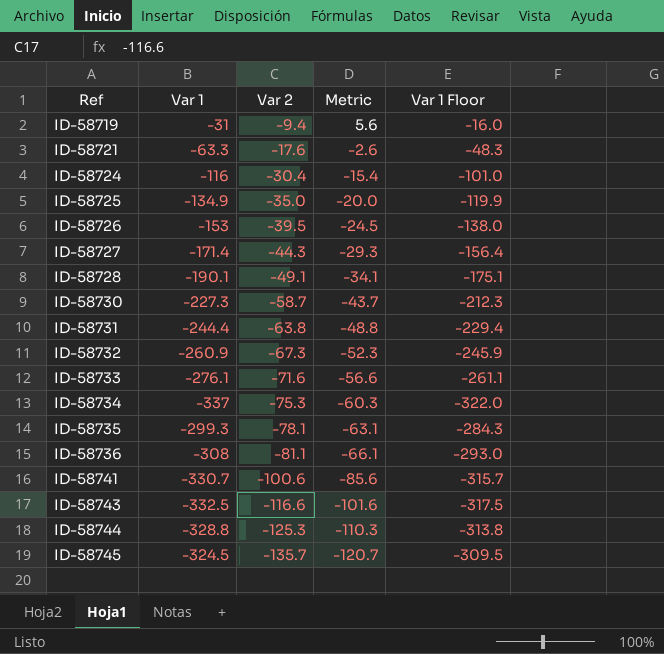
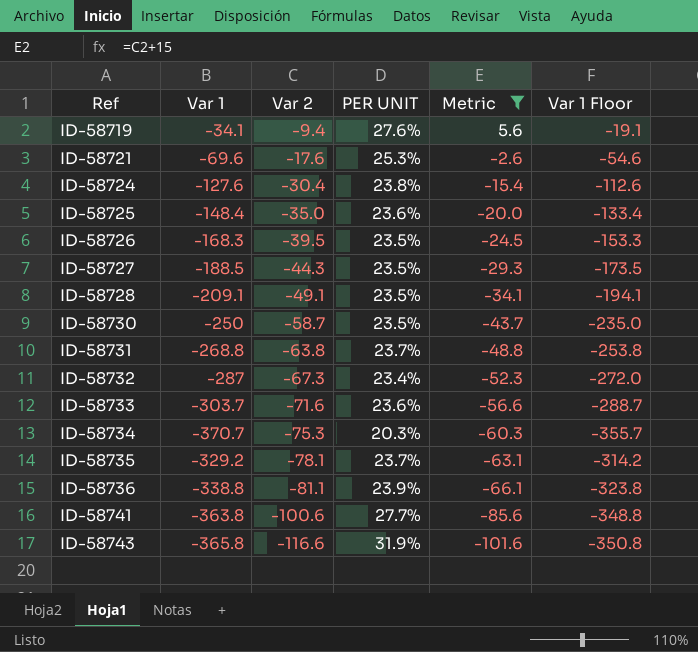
filter: none -> Metric >= -101.6
column PER UNIT | formula: none -> [Var 2] / [Var 1]
ID-58719 | Var 1: -31 -> -34.1
ID-58719 | Var 1 Floor: -16.0 -> -19.1
ID-58721 | Var 1: -63.3 -> -69.6
ID-58721 | Var 1 Floor: -48.3 -> -54.6
ID-58724 | Var 1: -116 -> -127.6
ID-58724 | Var 1 Floor: -101.0 -> -112.6
ID-58725 | Var 1: -134.9 -> -148.4
ID-58725 | Var 1 Floor: -119.9 -> -133.4
ID-58726 | Var 1: -153 -> -168.3
ID-58726 | Var 1 Floor: -138.0 -> -153.3
ID-58727 | Var 1: -171.4 -> -188.5
ID-58727 | Var 1 Floor: -156.4 -> -173.5
ID-58728 | Var 1: -190.1 -> -209.1
ID-58728 | Var 1 Floor: -175.1 -> -194.1
ID-58730 | Var 1: -227.3 -> -250
ID-58730 | Var 1 Floor: -212.3 -> -235.0
ID-58731 | Var 1: -244.4 -> -268.8
ID-58731 | Var 1 Floor: -229.4 -> -253.8
ID-58732 | Var 1: -260.9 -> -287
ID-58732 | Var 1 Floor: -245.9 -> -272.0
ID-58733 | Var 1: -276.1 -> -303.7
ID-58733 | Var 1 Floor: -261.1 -> -288.7
ID-58734 | Var 1: -337 -> -370.7
ID-58734 | Var 1 Floor: -322.0 -> -355.7
ID-58735 | Var 1: -299.3 -> -329.2
ID-58735 | Var 1 Floor: -284.3 -> -314.2
ID-58736 | Var 1: -308 -> -338.8
ID-58736 | Var 1 Floor: -293.0 -> -323.8
ID-58741 | Var 1: -330.7 -> -363.8
ID-58741 | Var 1 Floor: -315.7 -> -348.8
ID-58743 | Var 1: -332.5 -> -365.8
ID-58743 | Var 1 Floor: -317.5 -> -350.8

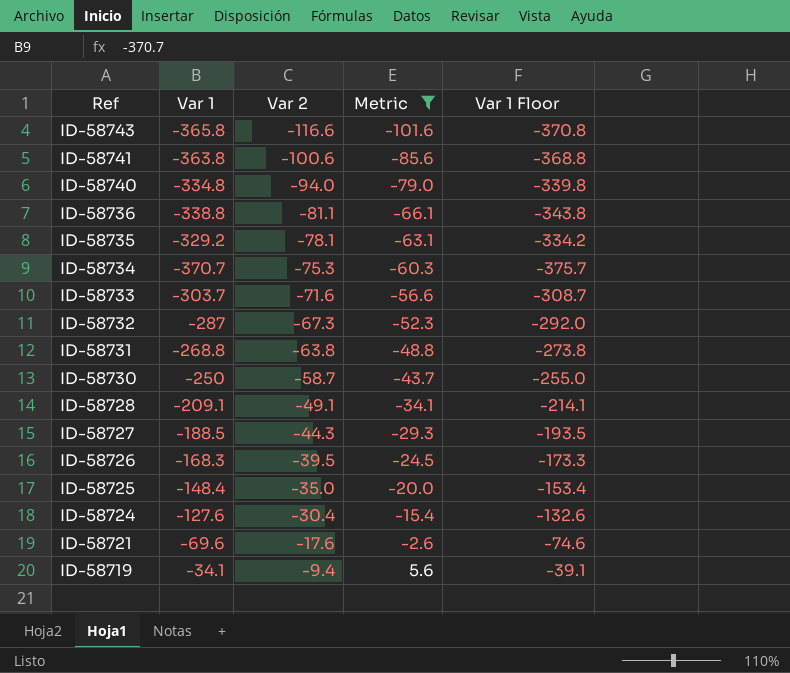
row order: Ref ascending -> Ref descending
column PER UNIT | formula: [Var 2] / [Var 1] -> none
column Var 1 Floor | formula: [Var 1] + 15 -> [Var 1] - 5
row ID-58740: none -> -334.8 | -94.0 | -79.0 | -339.8

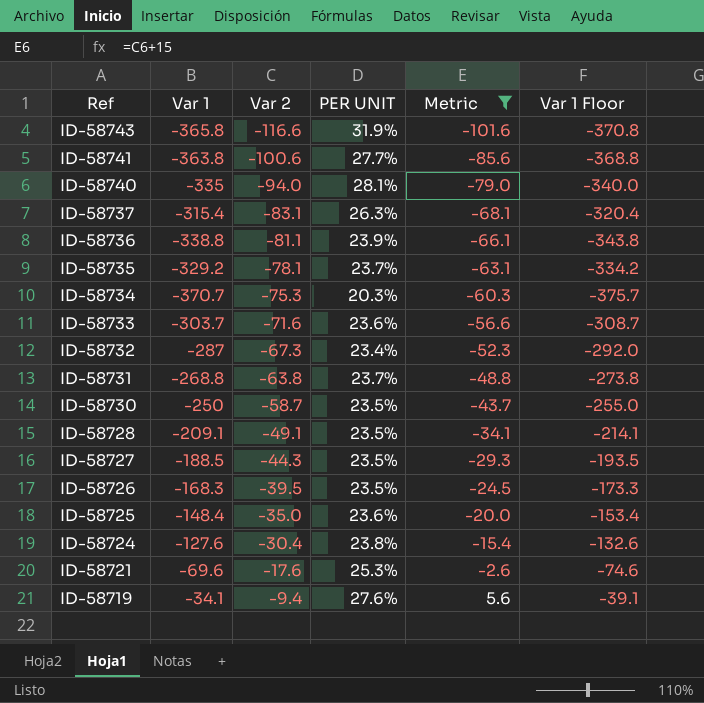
column PER UNIT | formula: none -> [Var 2] / [Var 1]
ID-58740 | Var 1: -334.8 -> -335
ID-58740 | Var 1 Floor: -339.8 -> -340.0
row ID-58737: none -> -315.4 | -83.1 | 26.3% | -68.1 | -320.4

